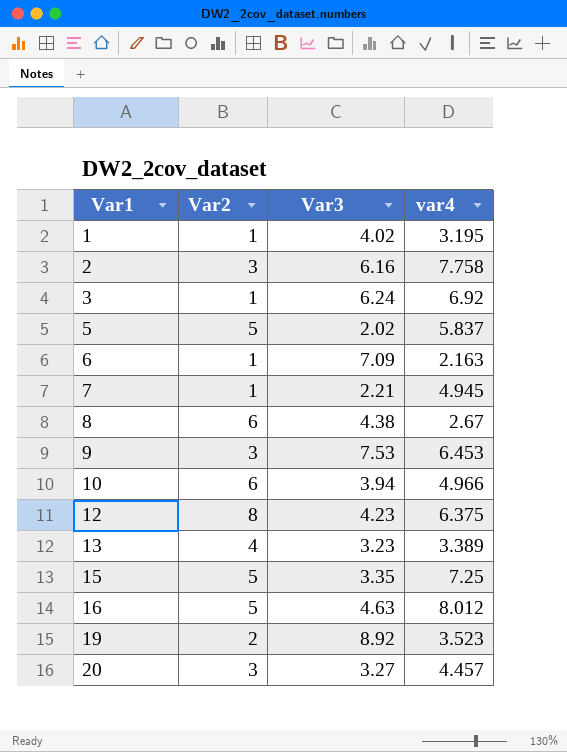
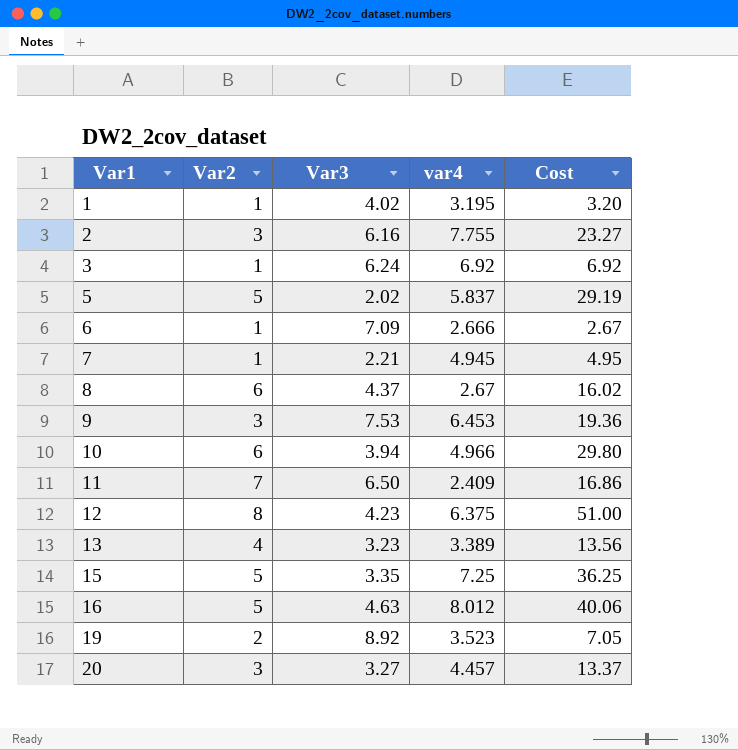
column Cost | formula: none -> [Var2] * [var4]
2 | var4: 7.758 -> 7.755
6 | var4: 2.163 -> 2.666
8 | Var3: 4.38 -> 4.37
row 11: none -> 7 | 6.50 | 2.409 | 16.86

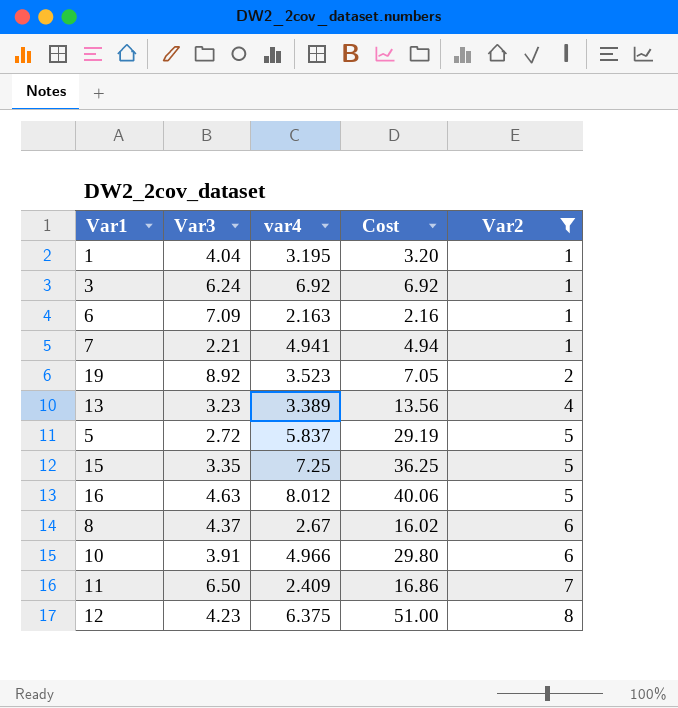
filter: none -> Var2 != 3
row order: Var1 ascending -> Var2 ascending
column Var2 | position: 2 -> 5
1 | Var3: 4.02 -> 4.04
6 | var4: 2.666 -> 2.163
6 | Cost: 2.67 -> 2.16
7 | var4: 4.945 -> 4.941
7 | Cost: 4.95 -> 4.94
5 | Var3: 2.02 -> 2.72
10 | Var3: 3.94 -> 3.91

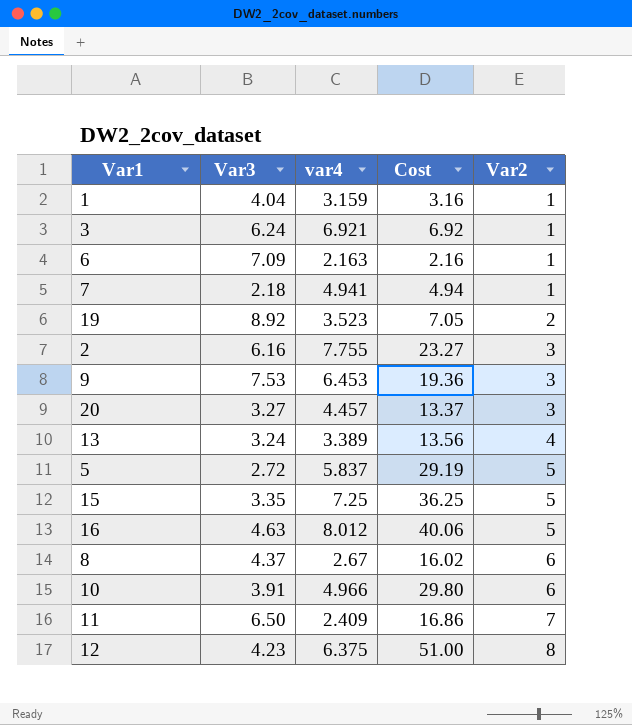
filter: Var2 != 3 -> none
1 | var4: 3.195 -> 3.159
1 | Cost: 3.20 -> 3.16
3 | var4: 6.92 -> 6.921
7 | Var3: 2.21 -> 2.18
13 | Var3: 3.23 -> 3.24

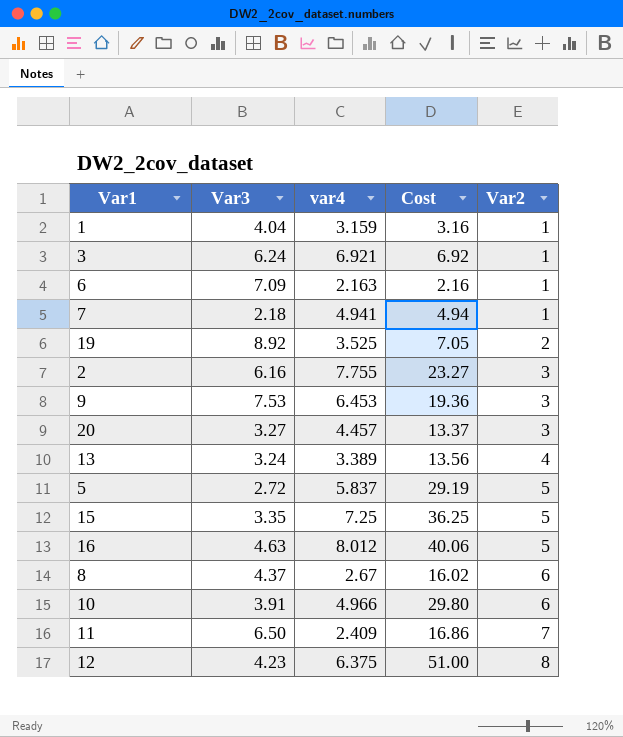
19 | var4: 3.523 -> 3.525

